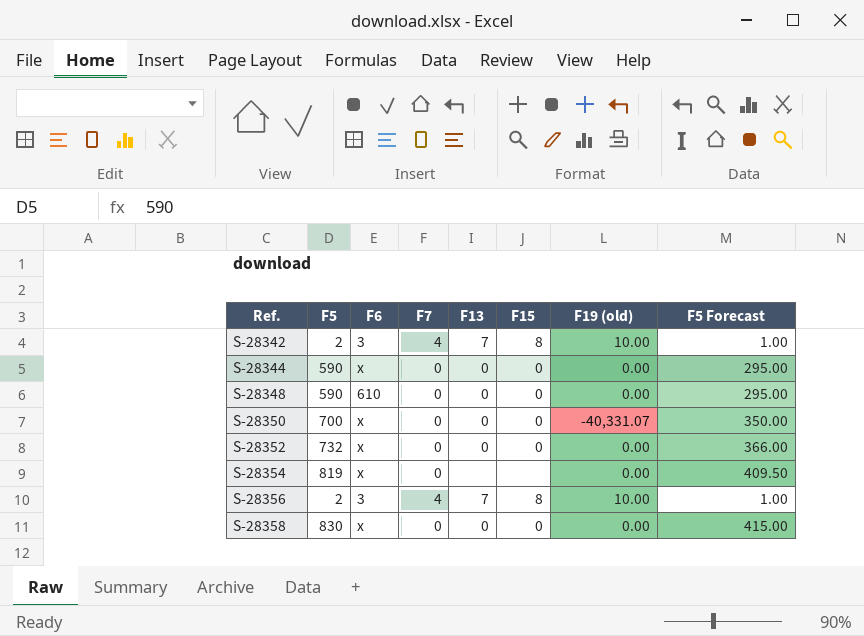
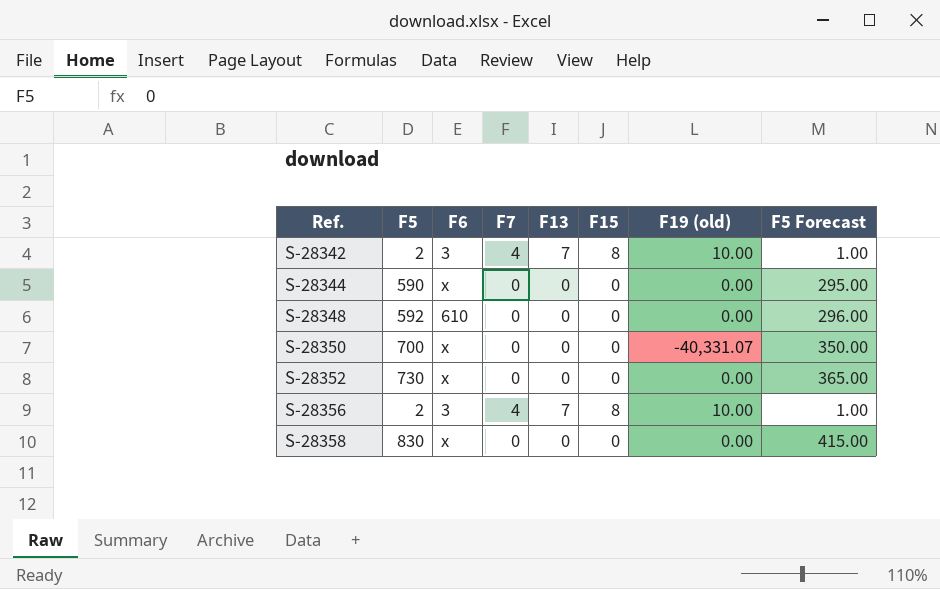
row S-28354: 819 | х | 0 | none | none | 0.00 | 409.50 -> none
S-28348 | F5: 590 -> 592
S-28348 | F5 Forecast: 295.00 -> 296.00
S-28352 | F5: 732 -> 730
S-28352 | F5 Forecast: 366.00 -> 365.00

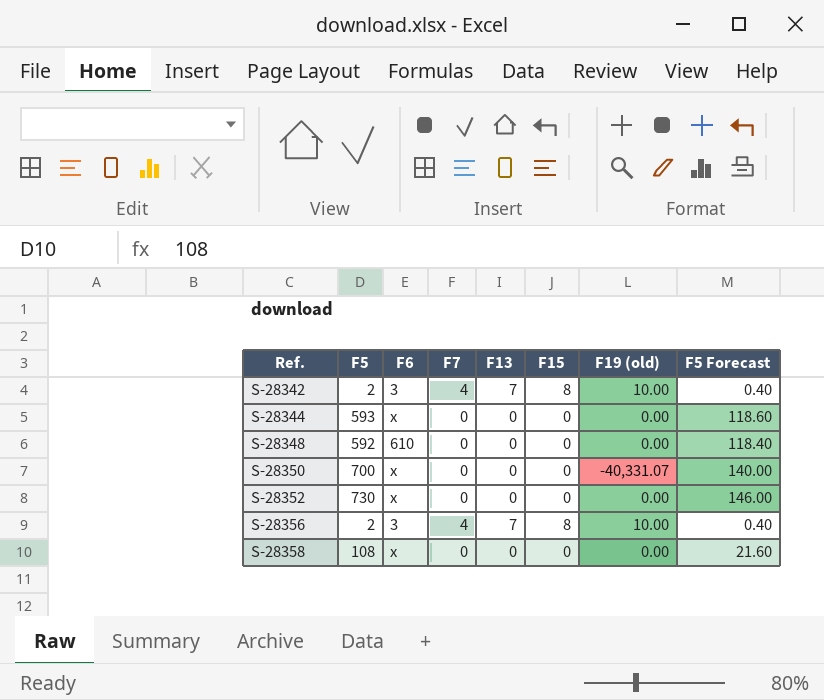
column F5 Forecast | formula: [F5] * 0.5 -> [F5] * 0.2
S-28344 | F5: 590 -> 593
S-28358 | F5: 830 -> 108

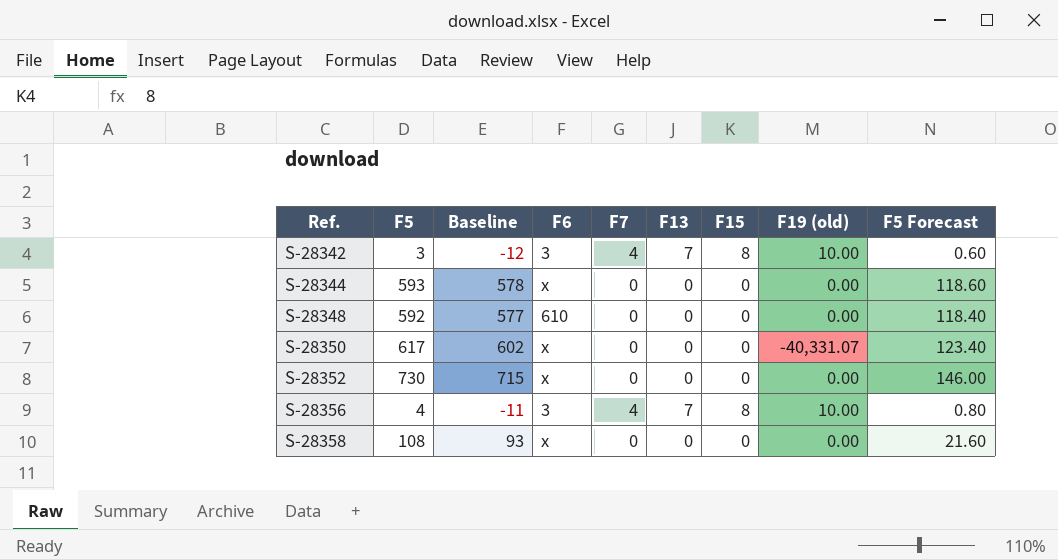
column Baseline | formula: none -> [F5] - 15
S-28342 | F5: 2 -> 3
S-28342 | F5 Forecast: 0.40 -> 0.60
S-28350 | F5: 700 -> 617
S-28350 | F5 Forecast: 140.00 -> 123.40
S-28356 | F5: 2 -> 4
S-28356 | F5 Forecast: 0.40 -> 0.80

